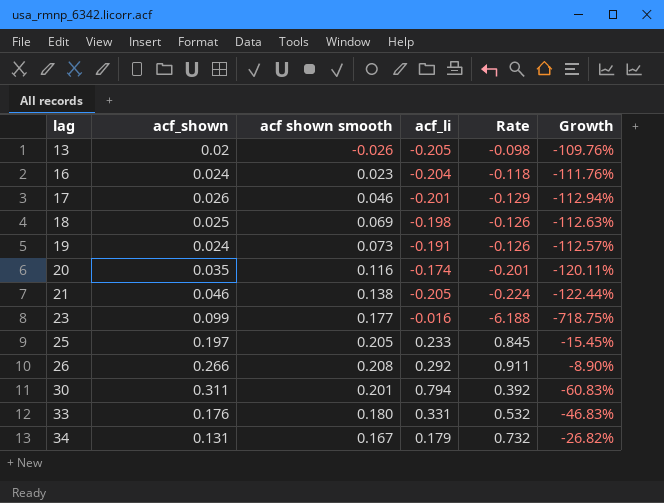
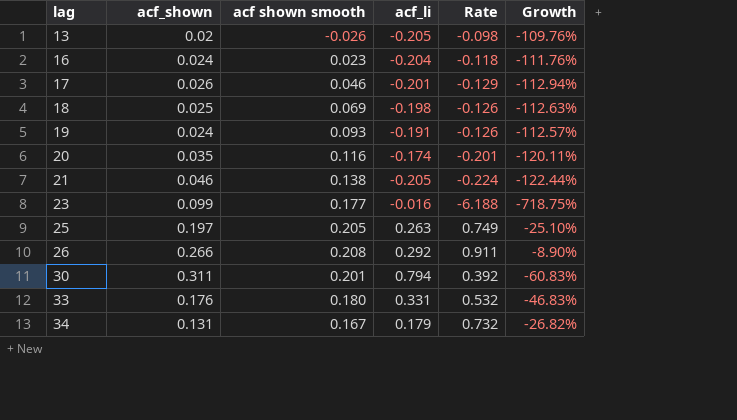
19 | acf shown smooth: 0.073 -> 0.093
25 | acf_li: 0.233 -> 0.263
25 | Rate: 0.845 -> 0.749
25 | Growth: -15.45% -> -25.10%

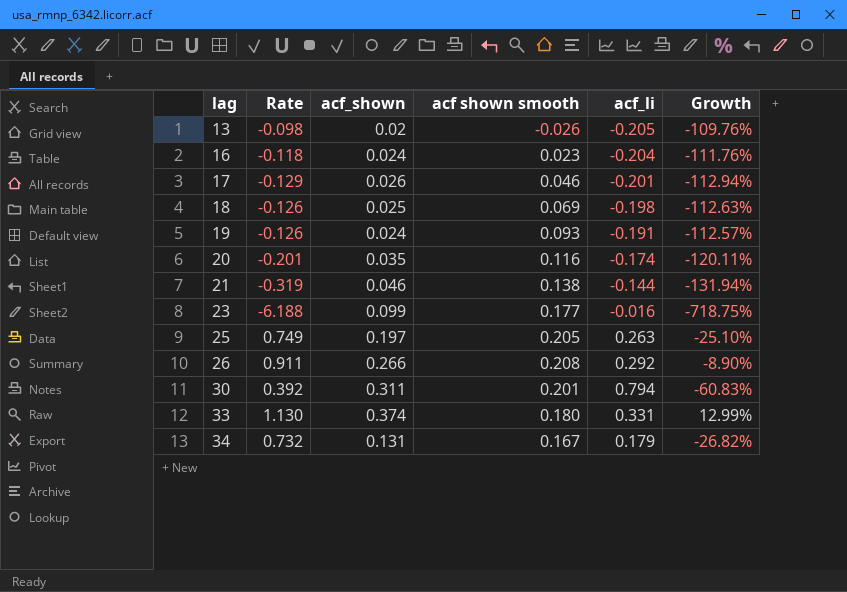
column Rate | position: 5 -> 2
21 | Rate: -0.224 -> -0.319
21 | acf_li: -0.205 -> -0.144
21 | Growth: -122.44% -> -131.94%
33 | Rate: 0.532 -> 1.130
33 | acf_shown: 0.176 -> 0.374
33 | Growth: -46.83% -> 12.99%

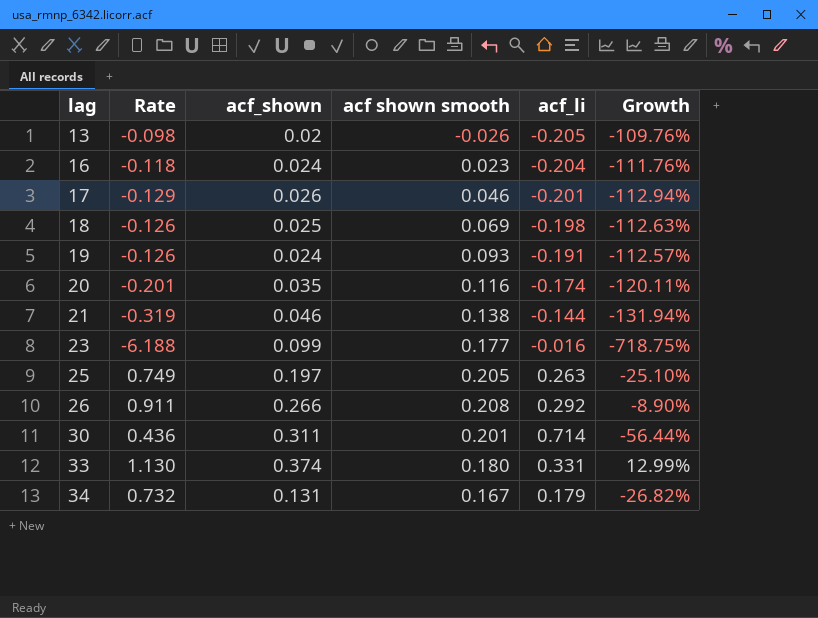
30 | Rate: 0.392 -> 0.436
30 | acf_li: 0.794 -> 0.714
30 | Growth: -60.83% -> -56.44%

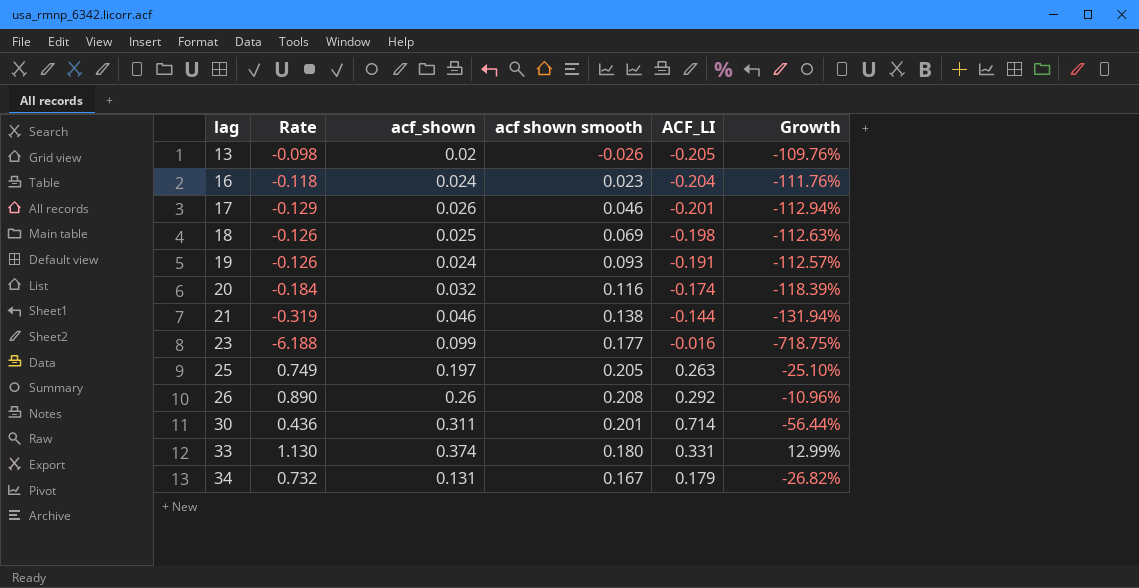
column name: acf_li -> ACF_LI
20 | Rate: -0.201 -> -0.184
20 | acf_shown: 0.035 -> 0.032
20 | Growth: -120.11% -> -118.39%
26 | Rate: 0.911 -> 0.890
26 | acf_shown: 0.266 -> 0.26
26 | Growth: -8.90% -> -10.96%

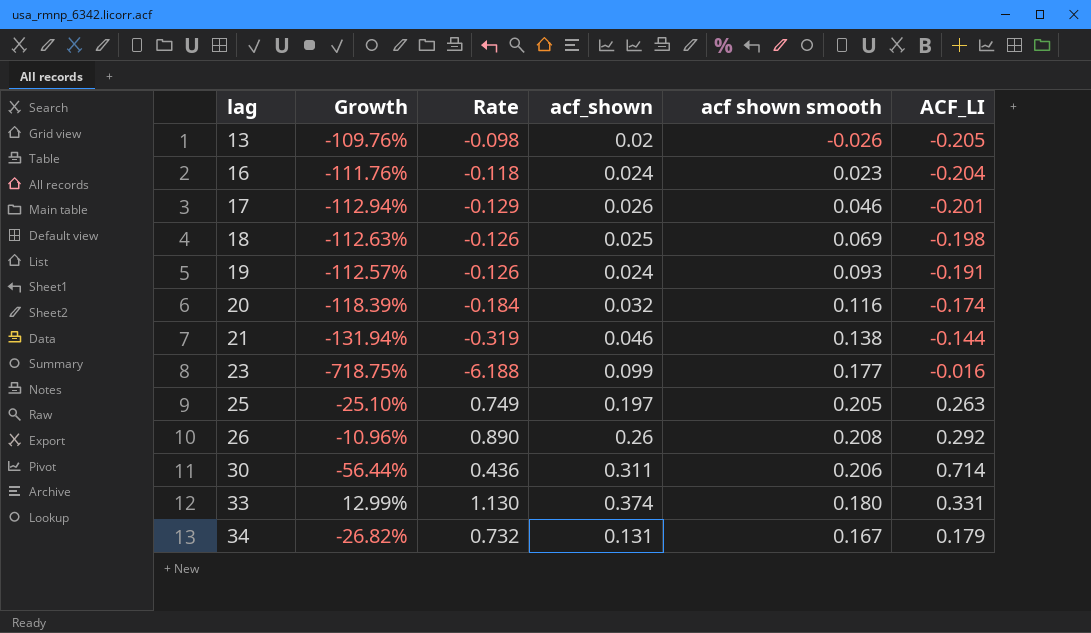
column Growth | position: 6 -> 2
30 | acf shown smooth: 0.201 -> 0.206

